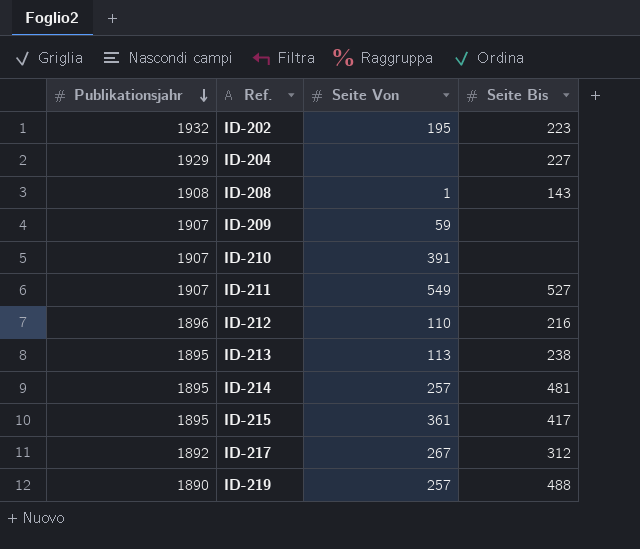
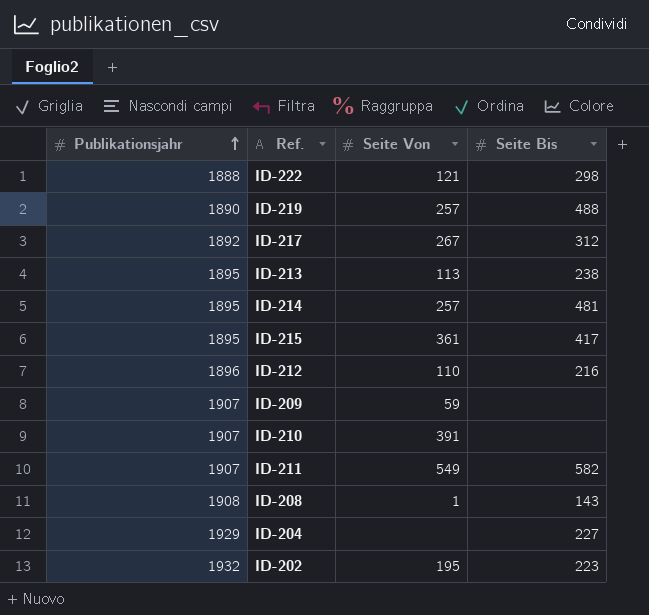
row order: Publikationsjahr descending -> Publikationsjahr ascending
row ID-222: none -> 1888 | 121 | 298
ID-211 | Seite Bis: 527 -> 582

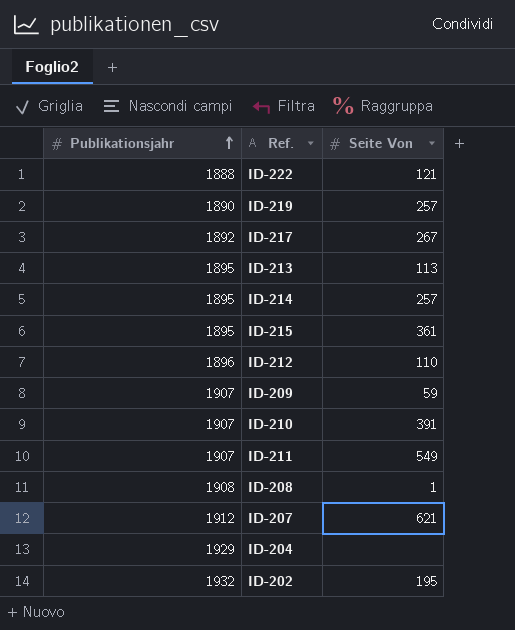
column Seite Bis | position: 4 -> none
row ID-207: none -> 1912 | 621

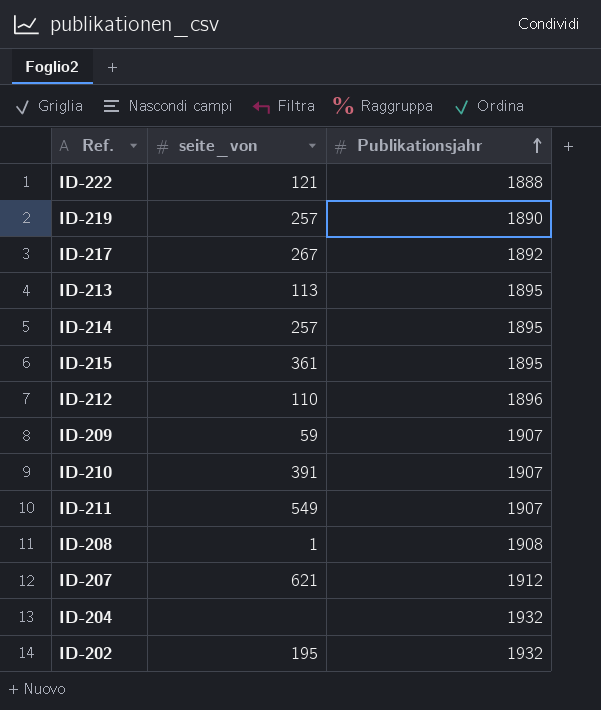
column name: Seite Von -> seite_von
column Publikationsjahr | position: 1 -> 3
ID-204 | Publikationsjahr: 1929 -> 1932

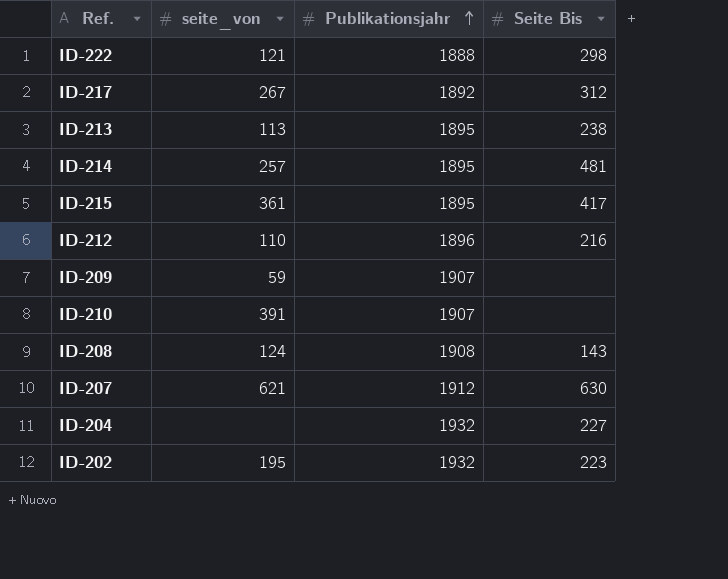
column Seite Bis | position: none -> 4
row ID-219: 257 | 1890 -> none
row ID-211: 549 | 1907 -> none
ID-208 | seite_von: 1 -> 124

